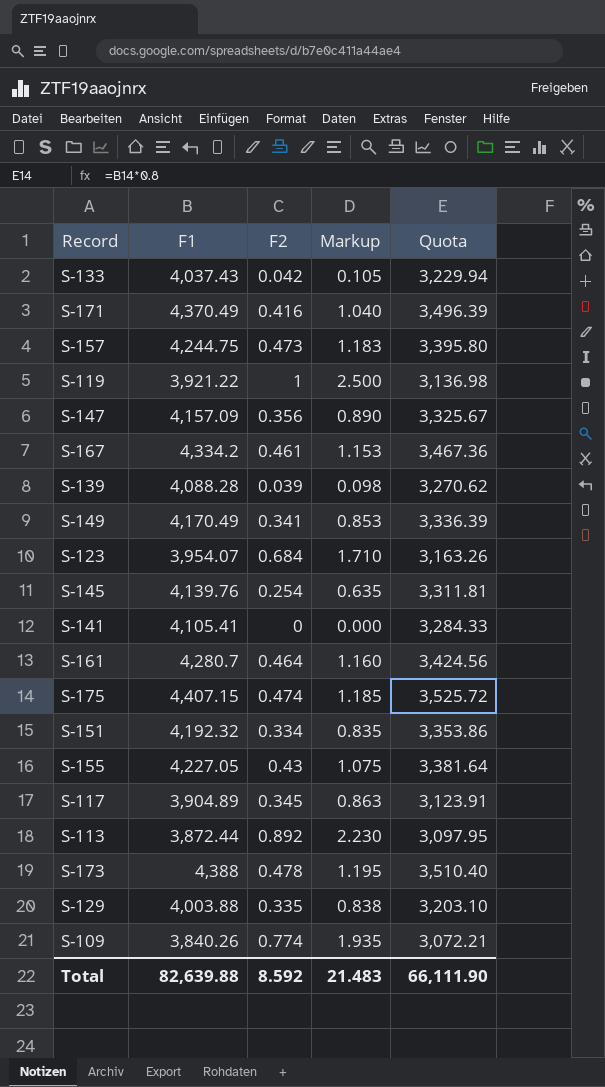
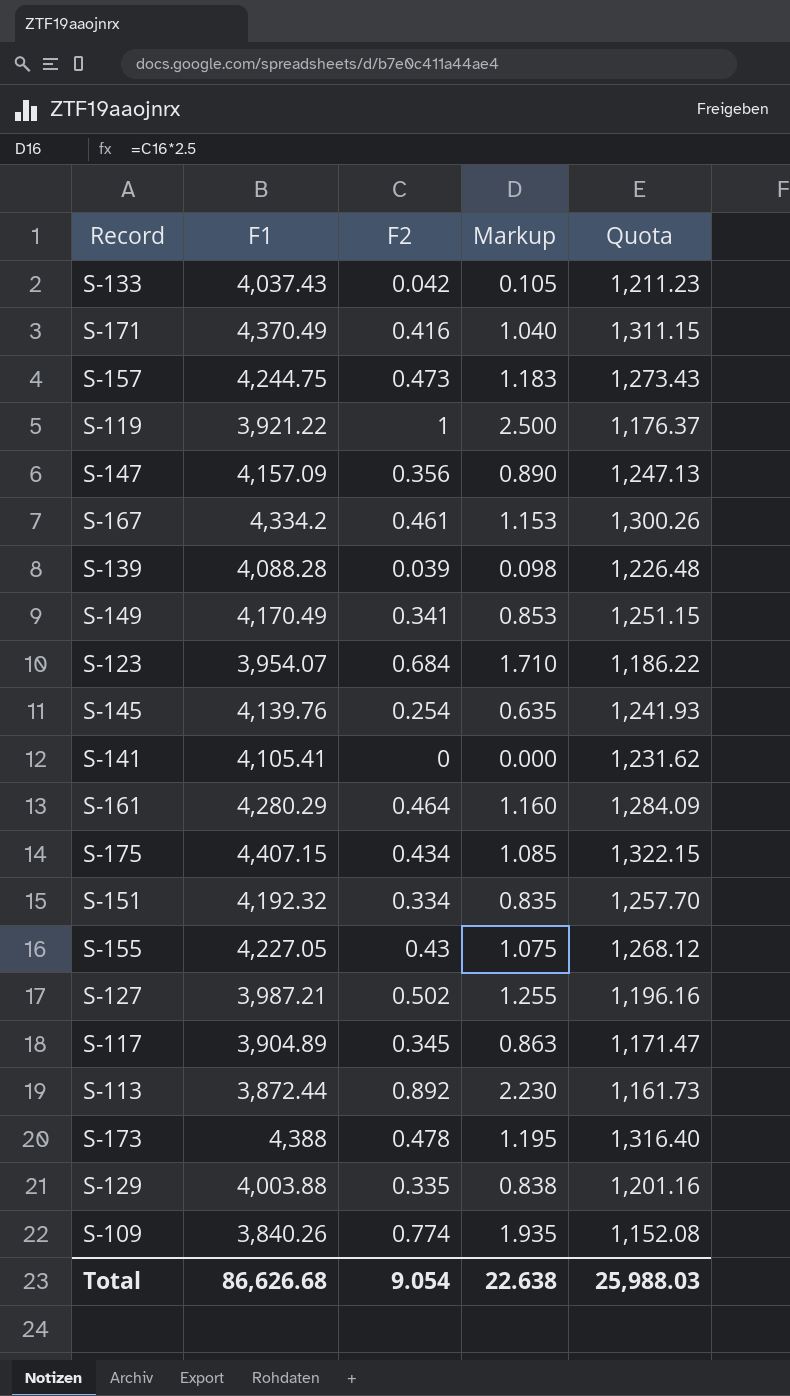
column Quota | formula: [F1] * 0.8 -> [F1] * 0.3
S-161 | F1: 4,280.7 -> 4,280.29
S-175 | F2: 0.474 -> 0.434
S-175 | Markup: 1.185 -> 1.085
row S-127: none -> 3,987.21 | 0.502 | 1.255 | 1,196.16
Total | F1: 82,639.88 -> 86,626.68
Total | F2: 8.592 -> 9.054
Total | Markup: 21.483 -> 22.638
Total | Quota: 66,111.90 -> 25,988.03

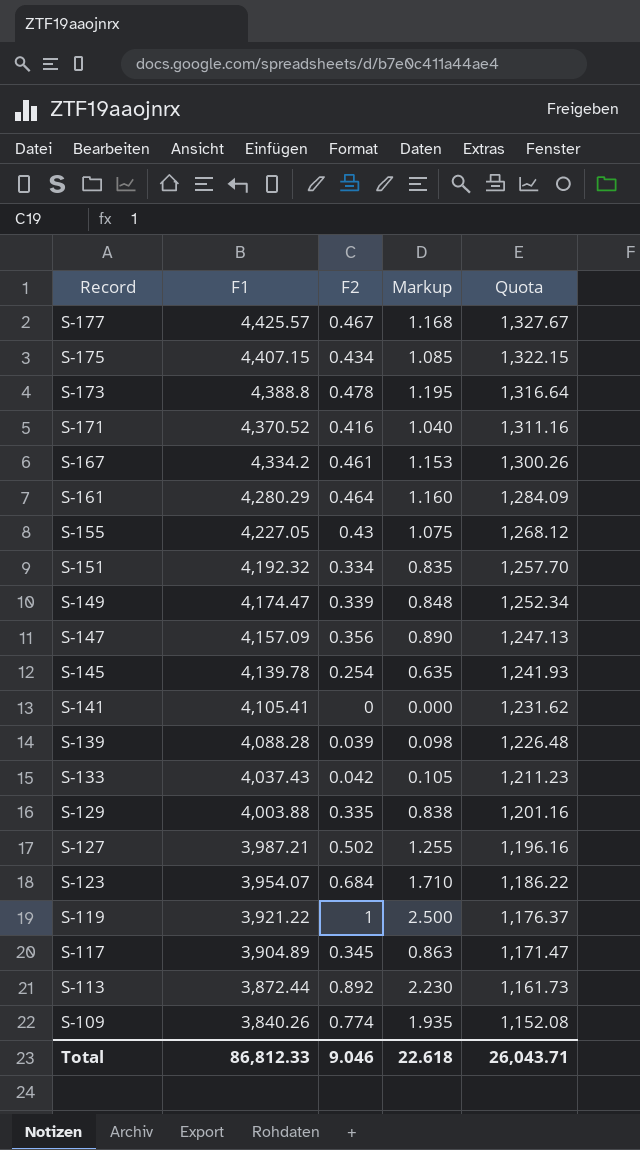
row order: none -> Record descending
row S-157: 4,244.75 | 0.473 | 1.183 | 1,273.43 -> none
row S-177: none -> 4,425.57 | 0.467 | 1.168 | 1,327.67
S-173 | F1: 4,388 -> 4,388.8
S-173 | Quota: 1,316.40 -> 1,316.64
S-171 | F1: 4,370.49 -> 4,370.52
S-171 | Quota: 1,311.15 -> 1,311.16
S-149 | F1: 4,170.49 -> 4,174.47
S-149 | F2: 0.341 -> 0.339
S-149 | Markup: 0.853 -> 0.848
S-149 | Quota: 1,251.15 -> 1,252.34
S-145 | F1: 4,139.76 -> 4,139.78
Total | F1: 86,626.68 -> 86,812.33
Total | F2: 9.054 -> 9.046
Total | Markup: 22.638 -> 22.618
Total | Quota: 25,988.03 -> 26,043.71

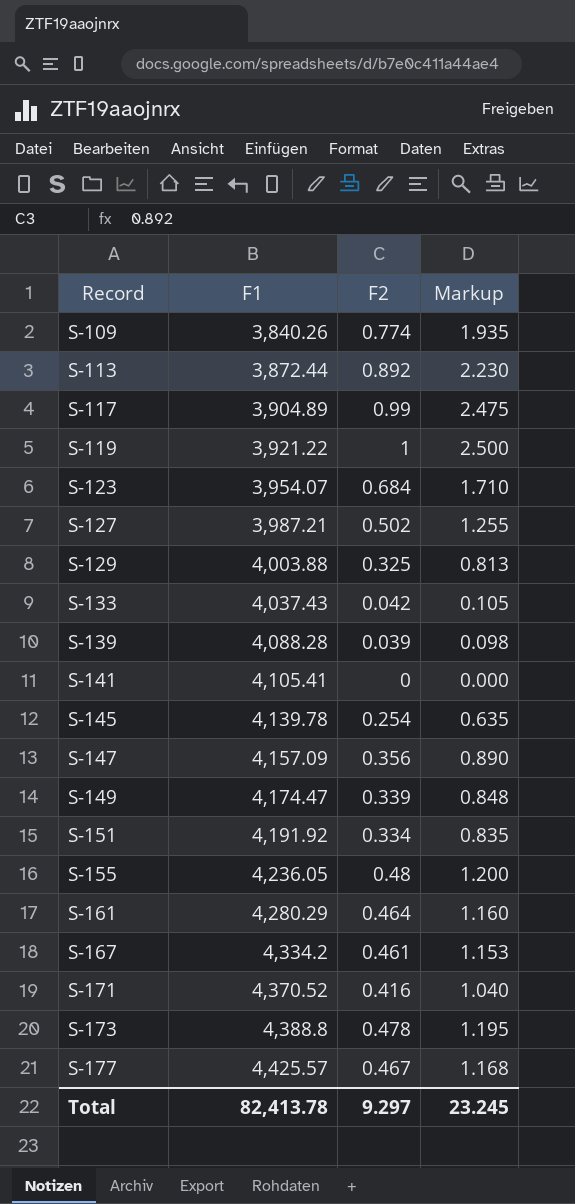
row order: Record descending -> Record ascending
column Quota | formula: [F1] * 0.3 -> none
row S-175: 4,407.15 | 0.434 | 1.085 | 1,322.15 -> none
S-117 | F2: 0.345 -> 0.99
S-117 | Markup: 0.863 -> 2.475
S-129 | F2: 0.335 -> 0.325
S-129 | Markup: 0.838 -> 0.813
S-151 | F1: 4,192.32 -> 4,191.92
S-155 | F1: 4,227.05 -> 4,236.05
S-155 | F2: 0.43 -> 0.48
S-155 | Markup: 1.075 -> 1.200
Total | F1: 86,812.33 -> 82,413.78
Total | F2: 9.046 -> 9.297
Total | Markup: 22.618 -> 23.245

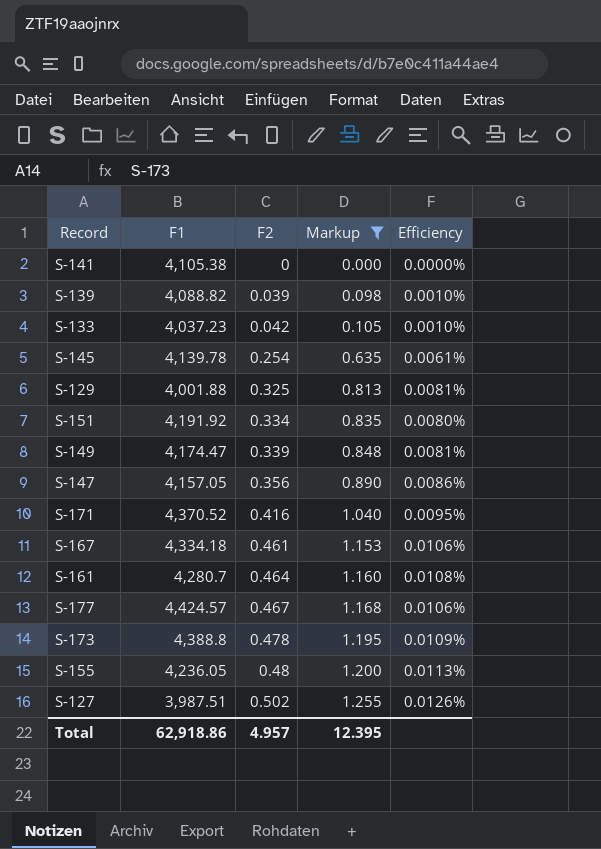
filter: none -> Markup <= 1.255
row order: Record ascending -> F2 ascending
column Efficiency | formula: none -> [F2] / [F1]
S-141 | F1: 4,105.41 -> 4,105.38
S-139 | F1: 4,088.28 -> 4,088.82
S-133 | F1: 4,037.43 -> 4,037.23
S-129 | F1: 4,003.88 -> 4,001.88
S-147 | F1: 4,157.09 -> 4,157.05
S-167 | F1: 4,334.2 -> 4,334.18
S-161 | F1: 4,280.29 -> 4,280.7
S-177 | F1: 4,425.57 -> 4,424.57
S-127 | F1: 3,987.21 -> 3,987.51
Total | F1: 82,413.78 -> 62,918.86
Total | F2: 9.297 -> 4.957
Total | Markup: 23.245 -> 12.395

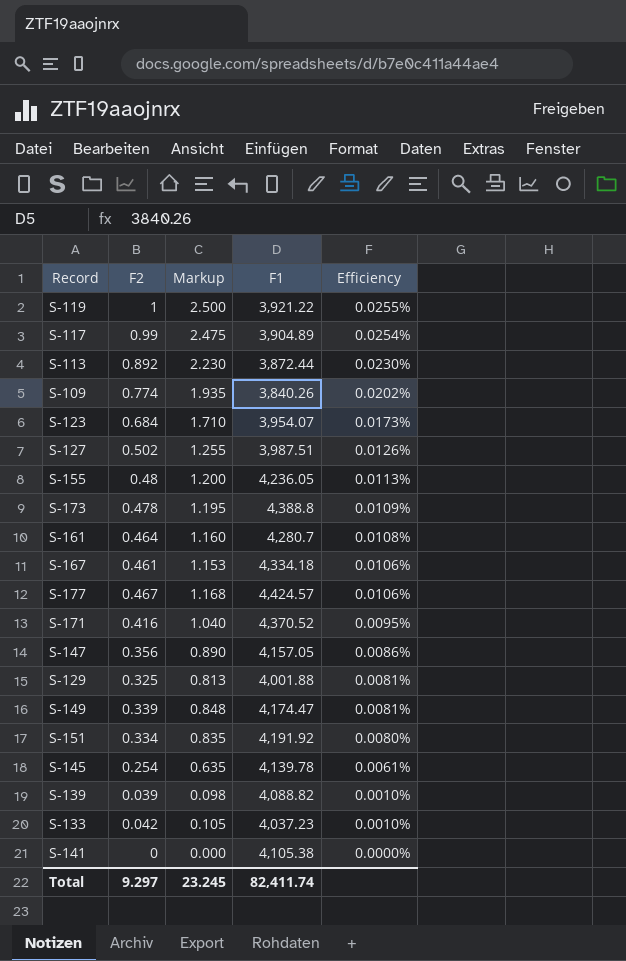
filter: Markup <= 1.255 -> none
row order: F2 ascending -> Efficiency descending
column F1 | position: 2 -> 4
Total | F2: 4.957 -> 9.297
Total | Markup: 12.395 -> 23.245
Total | F1: 62,918.86 -> 82,411.74

